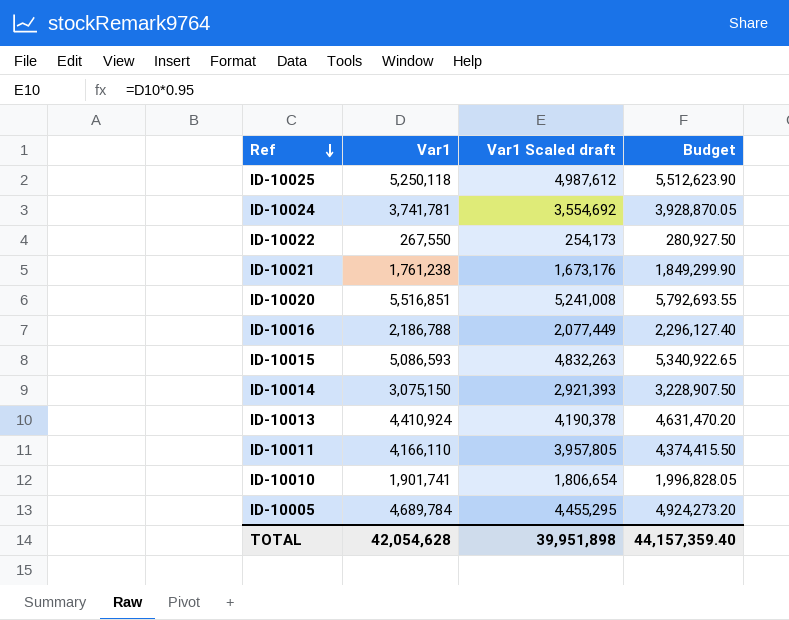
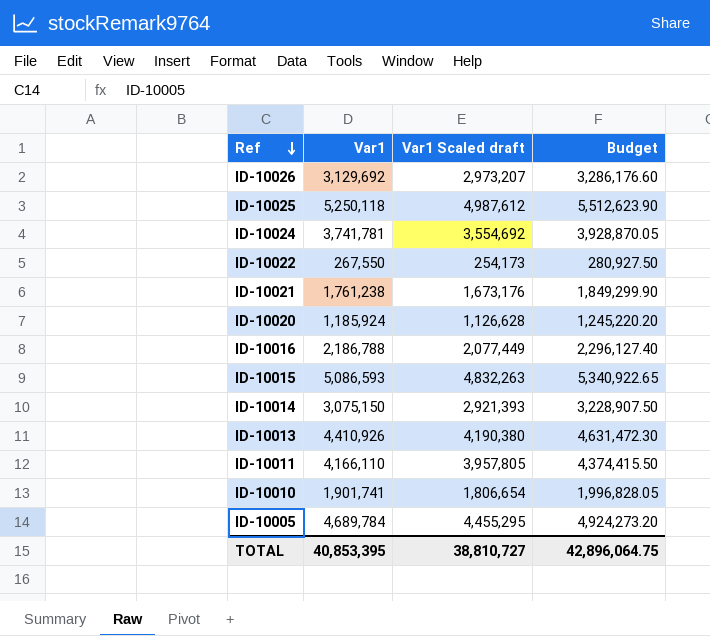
row ID-10026: none -> 3,129,692 | 2,973,207 | 3,286,176.60
ID-10020 | Var1: 5,516,851 -> 1,185,924
ID-10020 | Var1 Scaled draft: 5,241,008 -> 1,126,628
ID-10020 | Budget: 5,792,693.55 -> 1,245,220.20
ID-10013 | Var1: 4,410,924 -> 4,410,926
ID-10013 | Var1 Scaled draft: 4,190,378 -> 4,190,380
ID-10013 | Budget: 4,631,470.20 -> 4,631,472.30
TOTAL | Var1: 42,054,628 -> 40,853,395
TOTAL | Var1 Scaled draft: 39,951,898 -> 38,810,727
TOTAL | Budget: 44,157,359.40 -> 42,896,064.75

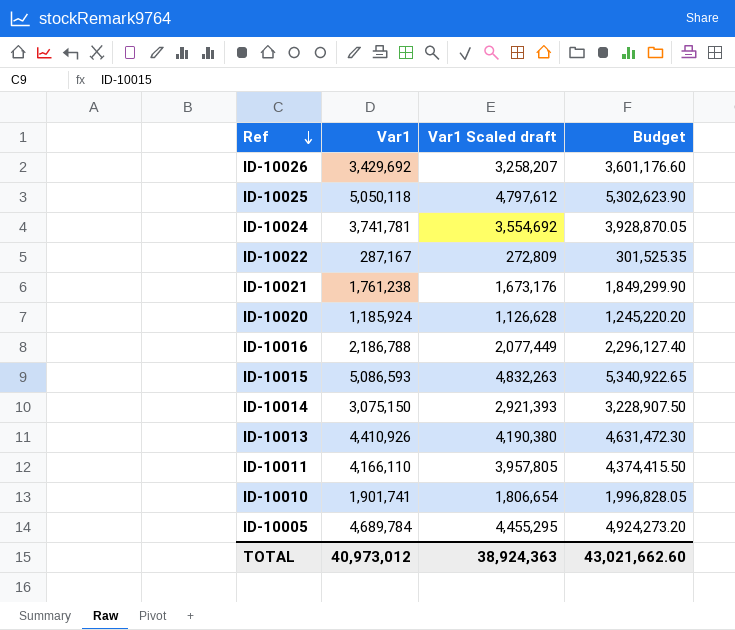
ID-10026 | Var1: 3,129,692 -> 3,429,692
ID-10026 | Var1 Scaled draft: 2,973,207 -> 3,258,207
ID-10026 | Budget: 3,286,176.60 -> 3,601,176.60
ID-10025 | Var1: 5,250,118 -> 5,050,118
ID-10025 | Var1 Scaled draft: 4,987,612 -> 4,797,612
ID-10025 | Budget: 5,512,623.90 -> 5,302,623.90
ID-10022 | Var1: 267,550 -> 287,167
ID-10022 | Var1 Scaled draft: 254,173 -> 272,809
ID-10022 | Budget: 280,927.50 -> 301,525.35
TOTAL | Var1: 40,853,395 -> 40,973,012
TOTAL | Var1 Scaled draft: 38,810,727 -> 38,924,363
TOTAL | Budget: 42,896,064.75 -> 43,021,662.60

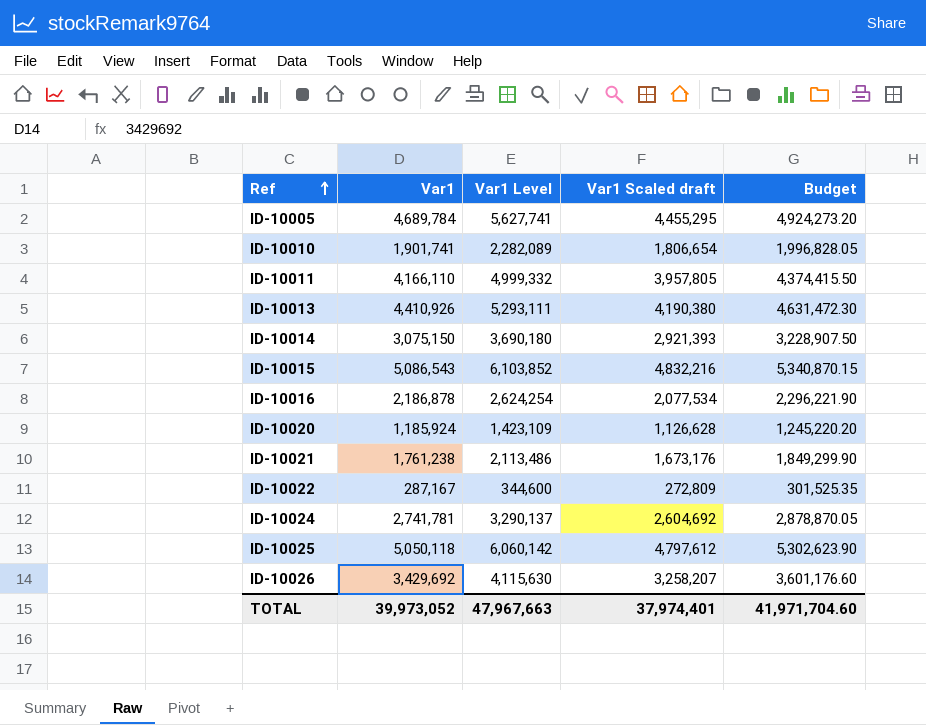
row order: Ref descending -> Ref ascending
column Var1 Level | formula: none -> [Var1] * 1.2
ID-10015 | Var1: 5,086,593 -> 5,086,543
ID-10015 | Var1 Scaled draft: 4,832,263 -> 4,832,216
ID-10015 | Budget: 5,340,922.65 -> 5,340,870.15
ID-10016 | Var1: 2,186,788 -> 2,186,878
ID-10016 | Var1 Scaled draft: 2,077,449 -> 2,077,534
ID-10016 | Budget: 2,296,127.40 -> 2,296,221.90
ID-10024 | Var1: 3,741,781 -> 2,741,781
ID-10024 | Var1 Scaled draft: 3,554,692 -> 2,604,692
ID-10024 | Budget: 3,928,870.05 -> 2,878,870.05
TOTAL | Var1: 40,973,012 -> 39,973,052
TOTAL | Var1 Scaled draft: 38,924,363 -> 37,974,401
TOTAL | Budget: 43,021,662.60 -> 41,971,704.60

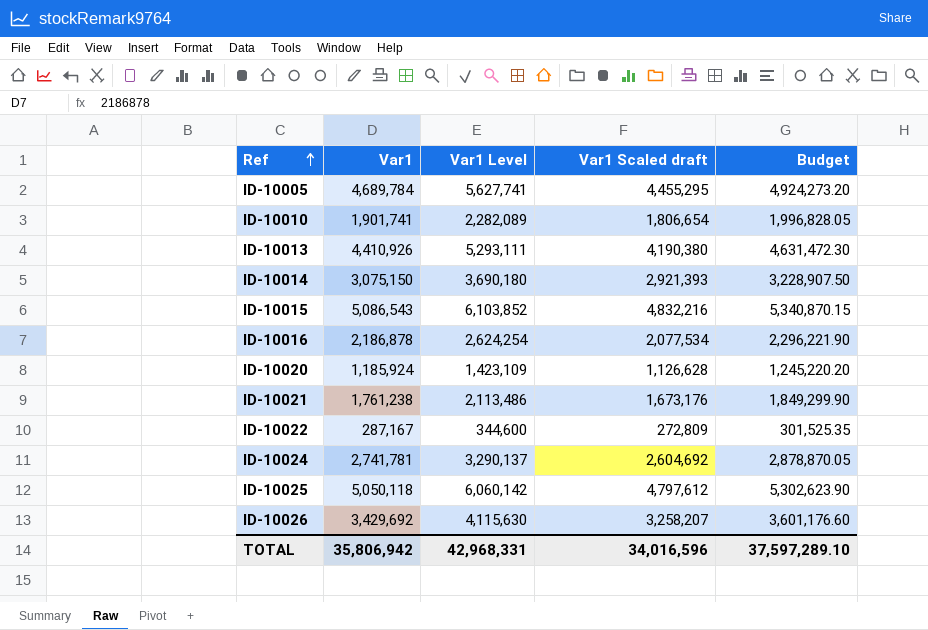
row ID-10011: 4,166,110 | 4,999,332 | 3,957,805 | 4,374,415.50 -> none
TOTAL | Var1: 39,973,052 -> 35,806,942
TOTAL | Var1 Level: 47,967,663 -> 42,968,331
TOTAL | Var1 Scaled draft: 37,974,401 -> 34,016,596
TOTAL | Budget: 41,971,704.60 -> 37,597,289.10

